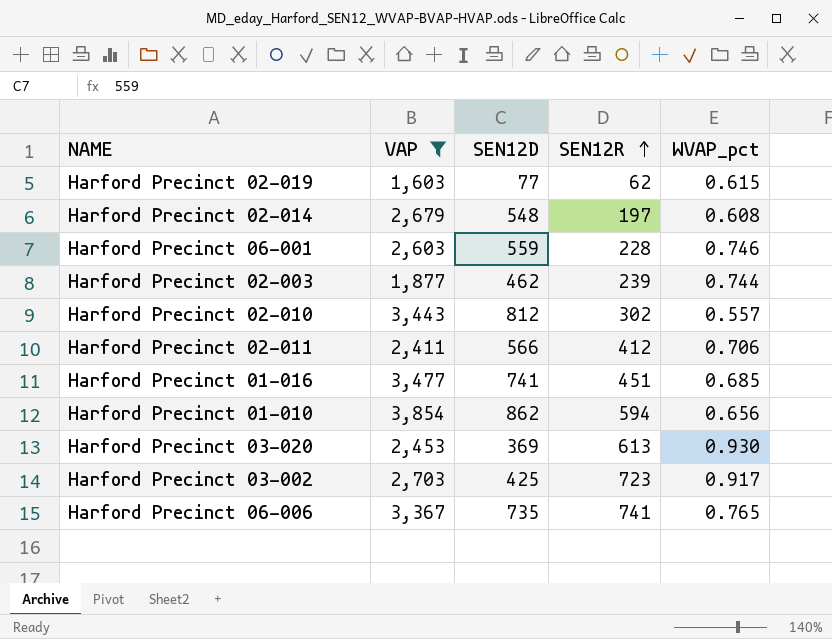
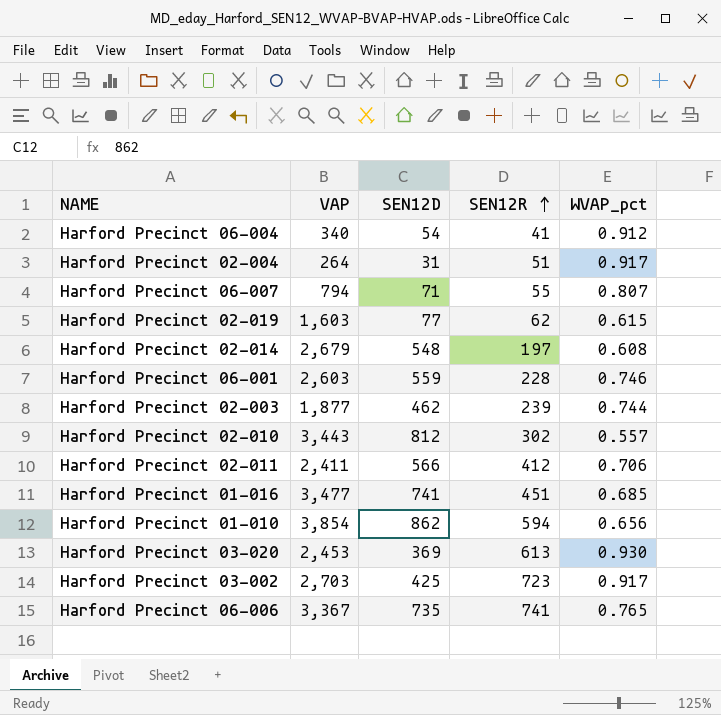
filter: VAP >= 1,603 -> none

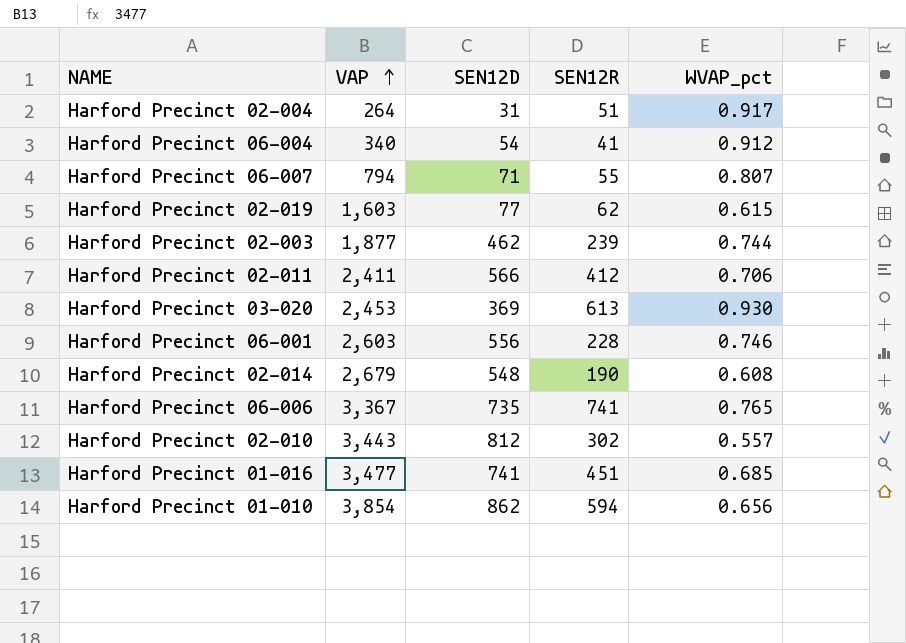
row order: SEN12R ascending -> VAP ascending
row Harford Precinct 03-002: 2,703 | 425 | 723 | 0.917 -> none
Harford Precinct 06-001 | SEN12D: 559 -> 556
Harford Precinct 02-014 | SEN12R: 197 -> 190

